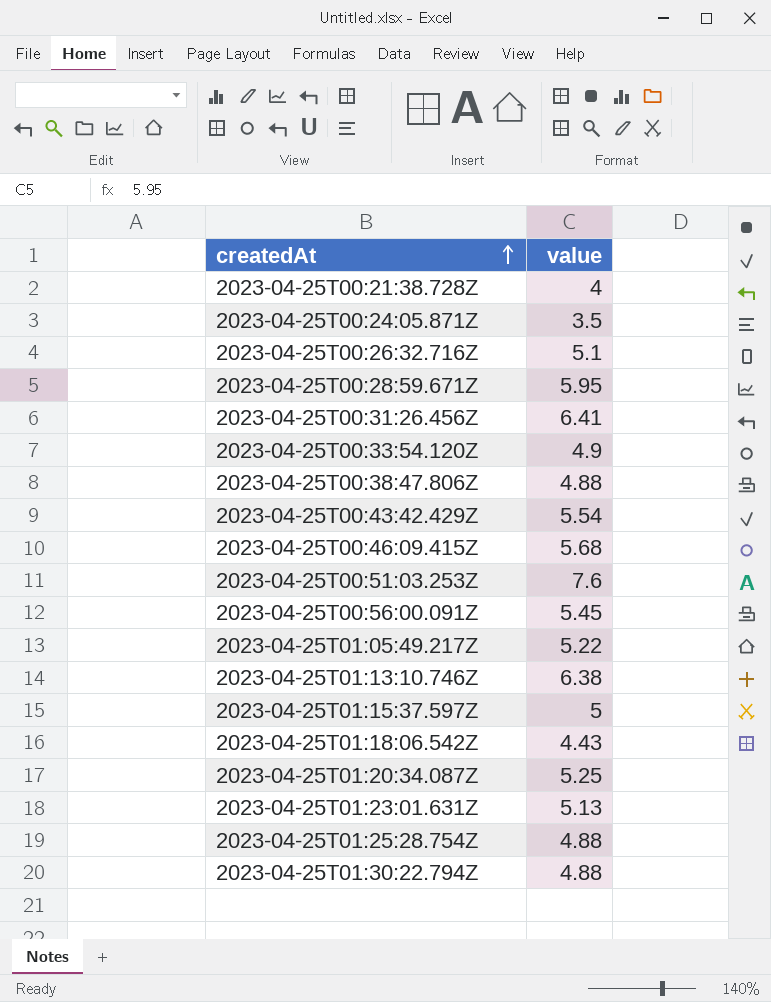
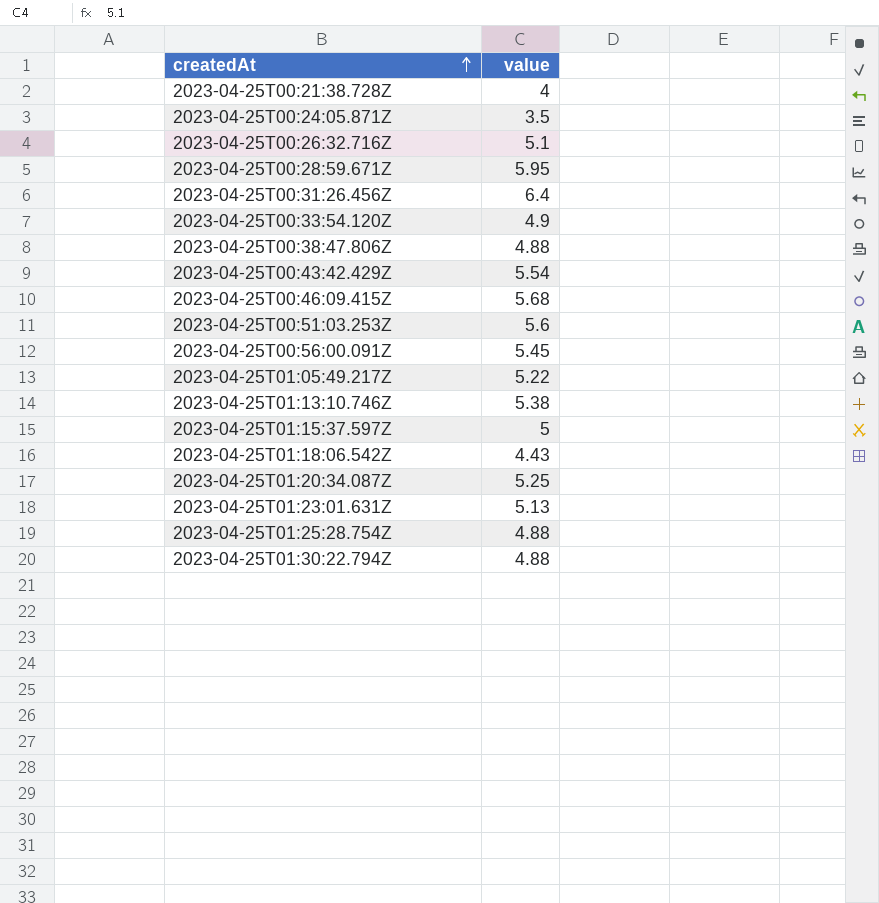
2023-04-25T00:31:26.456Z | value: 6.41 -> 6.4
2023-04-25T00:51:03.253Z | value: 7.6 -> 5.6
2023-04-25T01:13:10.746Z | value: 6.38 -> 5.38

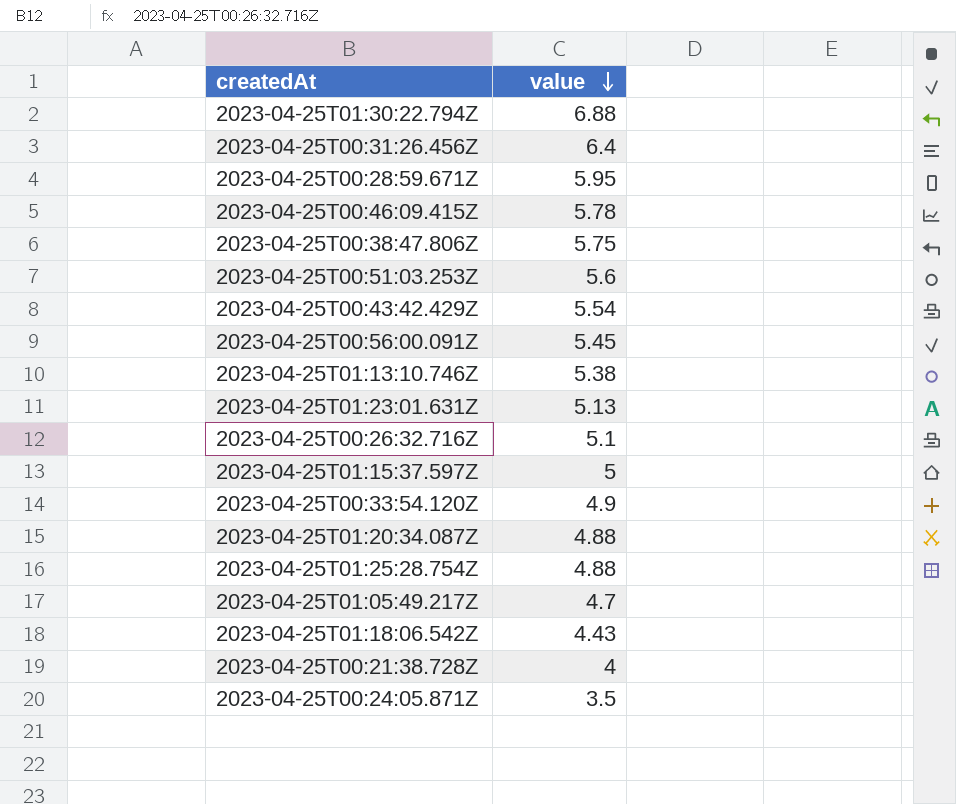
row order: createdAt ascending -> value descending
2023-04-25T01:30:22.794Z | value: 4.88 -> 6.88
2023-04-25T00:46:09.415Z | value: 5.68 -> 5.78
2023-04-25T00:38:47.806Z | value: 4.88 -> 5.75
2023-04-25T01:20:34.087Z | value: 5.25 -> 4.88
2023-04-25T01:05:49.217Z | value: 5.22 -> 4.7

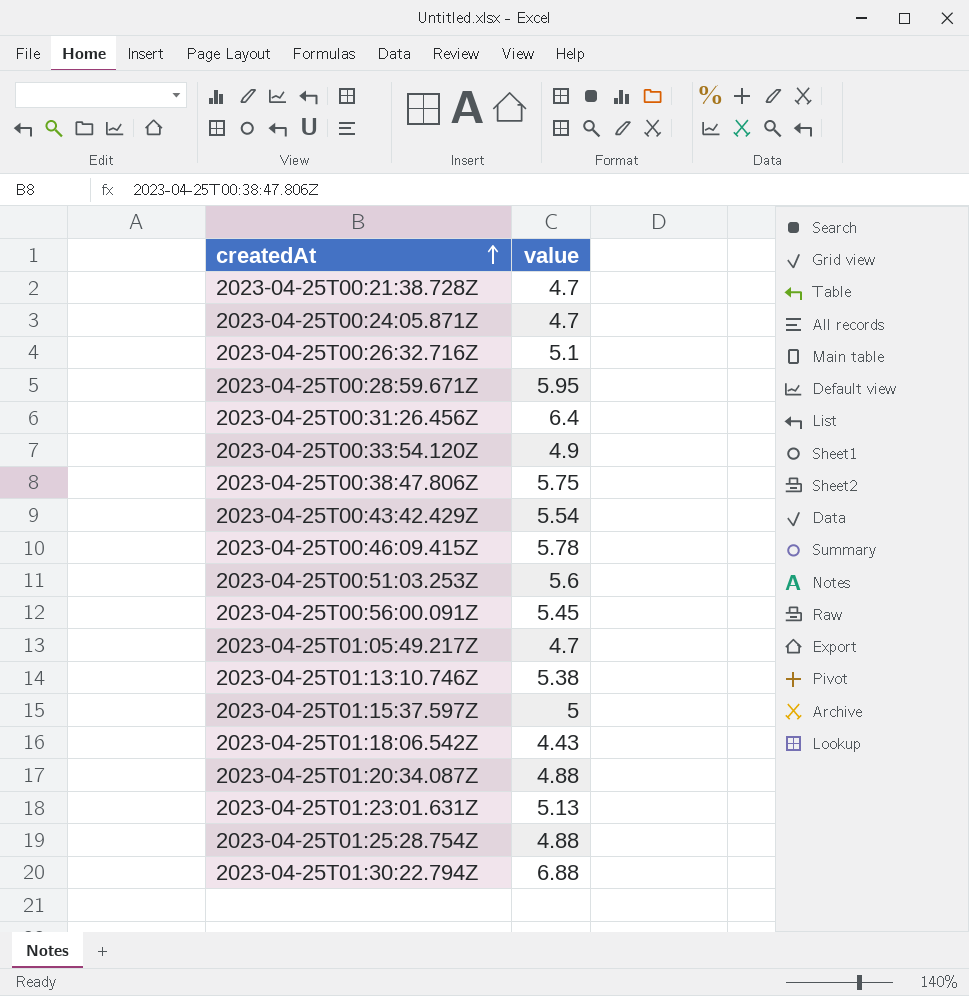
row order: value descending -> createdAt ascending
2023-04-25T00:21:38.728Z | value: 4 -> 4.7
2023-04-25T00:24:05.871Z | value: 3.5 -> 4.7

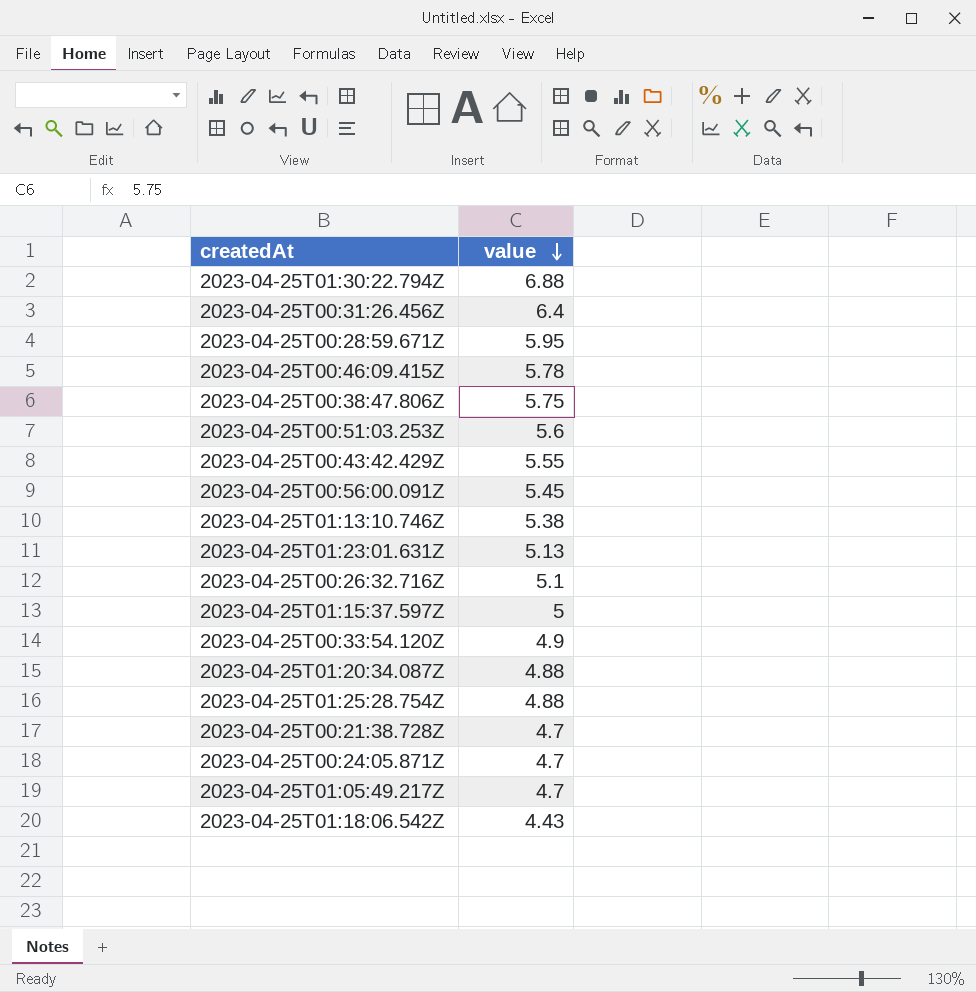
row order: createdAt ascending -> value descending
2023-04-25T00:43:42.429Z | value: 5.54 -> 5.55

